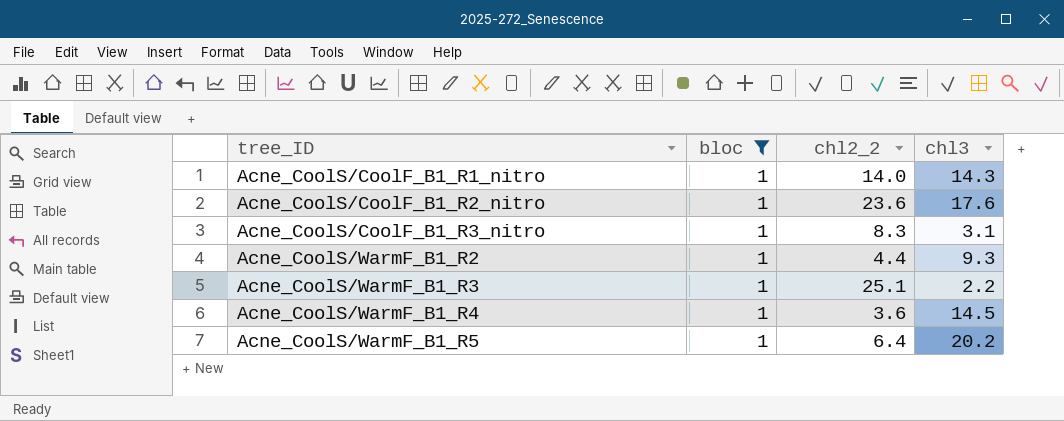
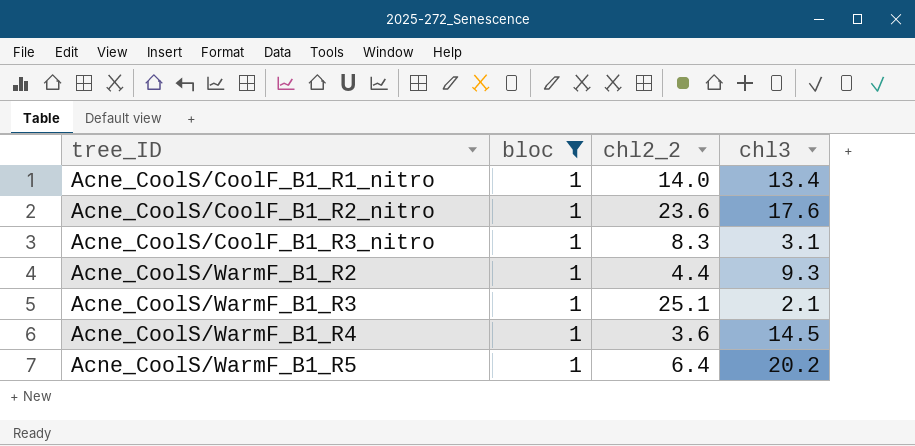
Acne_CoolS/CoolF_B1_R1_nitro | chl3: 14.3 -> 13.4
Acne_CoolS/WarmF_B1_R3 | chl3: 2.2 -> 2.1

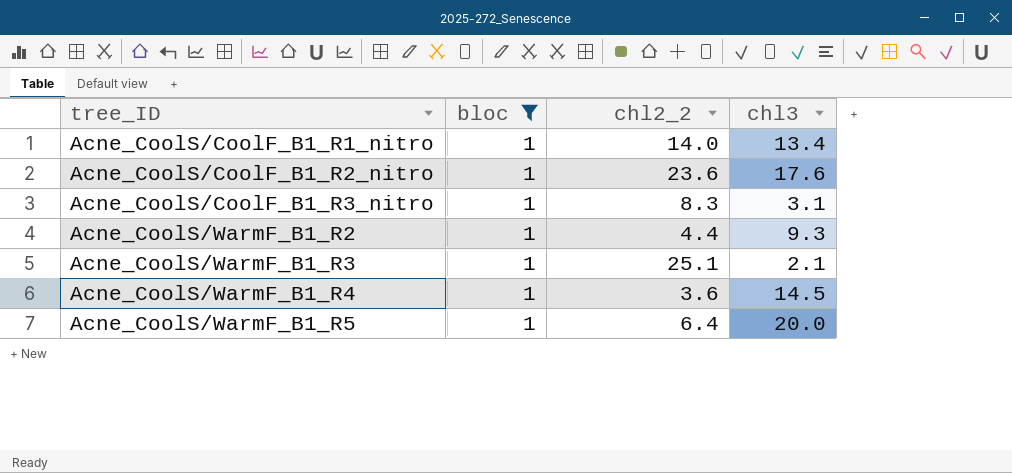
Acne_CoolS/WarmF_B1_R5 | chl3: 20.2 -> 20.0

